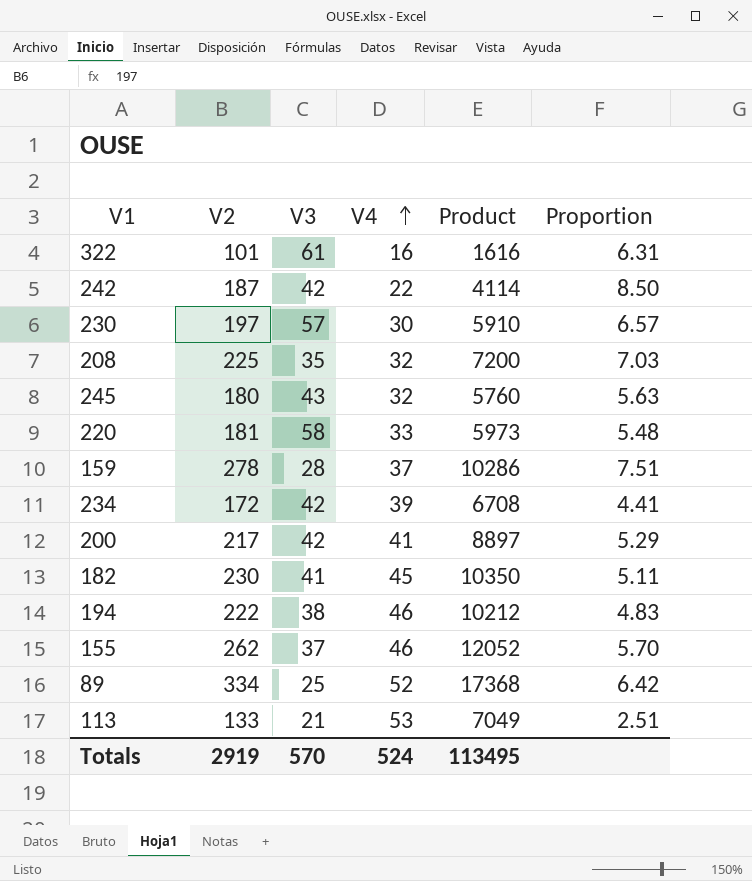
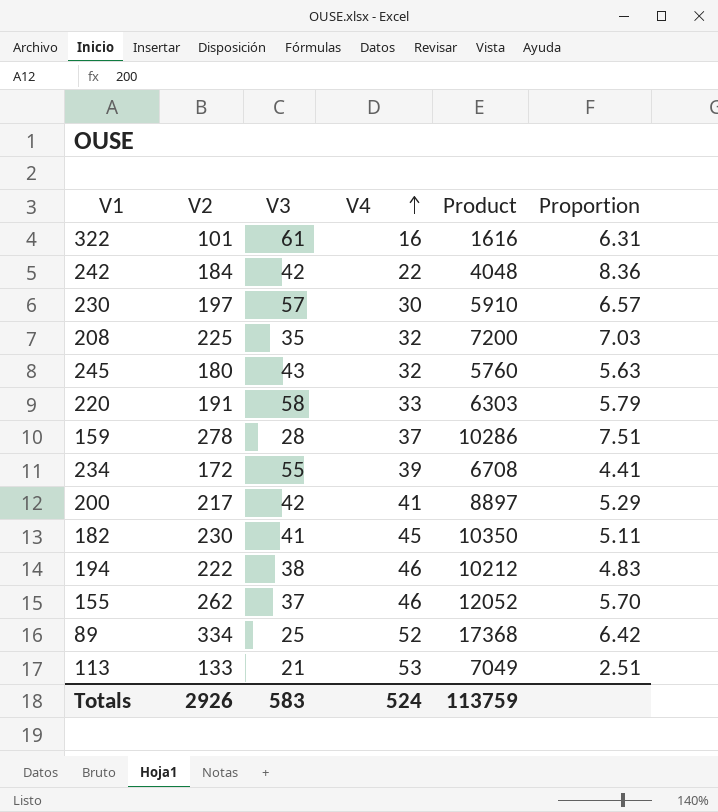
242 | V2: 187 -> 184
242 | Product: 4114 -> 4048
242 | Proportion: 8.50 -> 8.36
220 | V2: 181 -> 191
220 | Product: 5973 -> 6303
220 | Proportion: 5.48 -> 5.79
234 | V3: 42 -> 55
Totals | V2: 2919 -> 2926
Totals | V3: 570 -> 583
Totals | Product: 113495 -> 113759

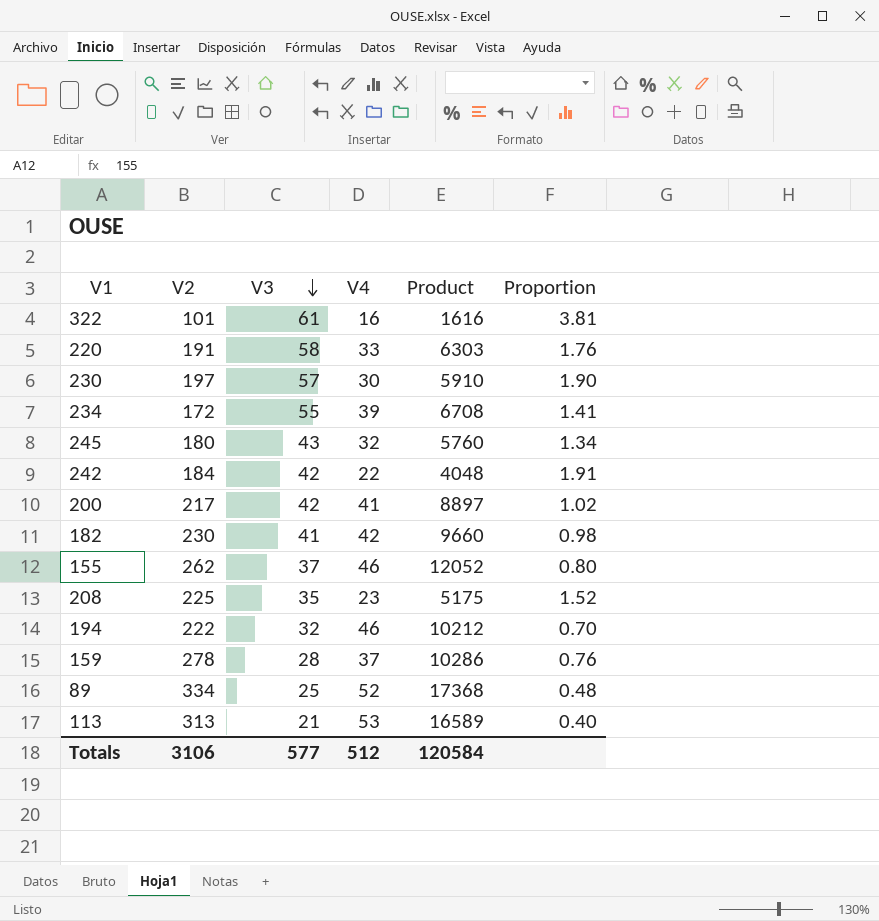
row order: V4 ascending -> V3 descending
column Proportion | formula: [V2] / [V4] -> [V3] / [V4]
182 | V4: 45 -> 42
182 | Product: 10350 -> 9660
208 | V4: 32 -> 23
208 | Product: 7200 -> 5175
194 | V3: 38 -> 32
113 | V2: 133 -> 313
113 | Product: 7049 -> 16589
Totals | V2: 2926 -> 3106
Totals | V3: 583 -> 577
Totals | V4: 524 -> 512
Totals | Product: 113759 -> 120584

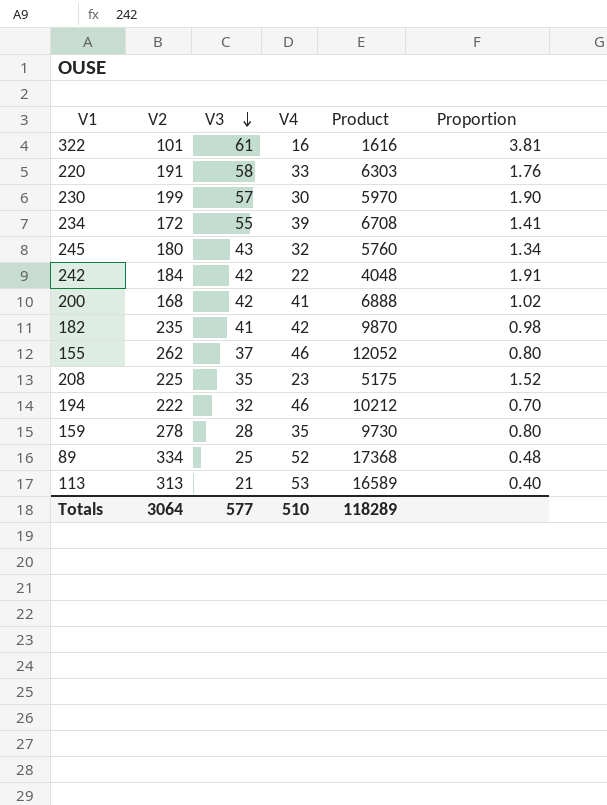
230 | V2: 197 -> 199
230 | Product: 5910 -> 5970
200 | V2: 217 -> 168
200 | Product: 8897 -> 6888
182 | V2: 230 -> 235
182 | Product: 9660 -> 9870
159 | V4: 37 -> 35
159 | Product: 10286 -> 9730
159 | Proportion: 0.76 -> 0.80
Totals | V2: 3106 -> 3064
Totals | V4: 512 -> 510
Totals | Product: 120584 -> 118289

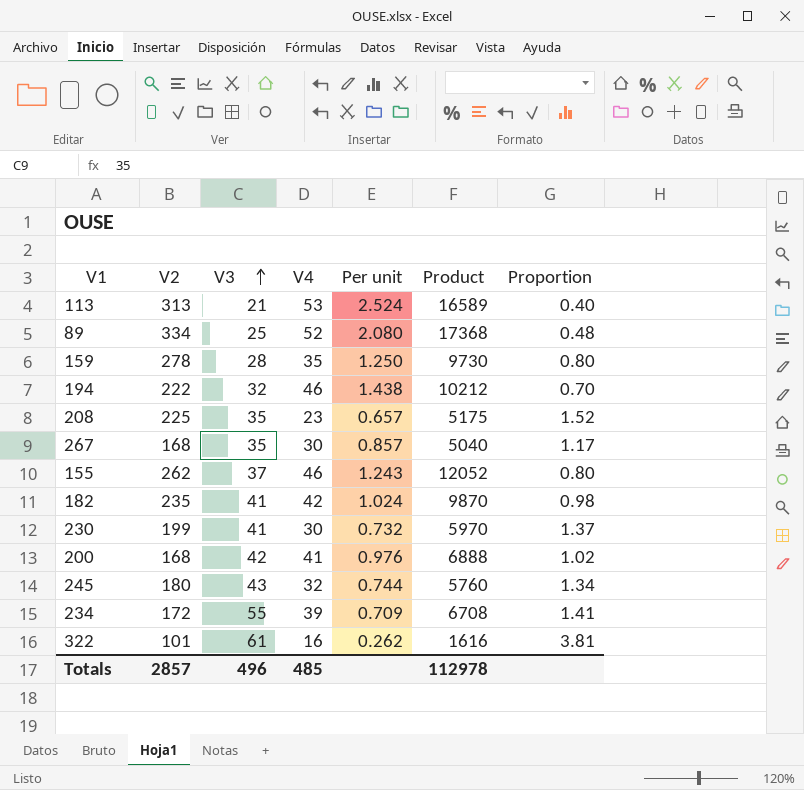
row order: V3 descending -> V3 ascending
column Per unit | formula: none -> [V4] / [V3]
row 220: 191 | 58 | 33 | 6303 | 1.76 -> none
row 242: 184 | 42 | 22 | 4048 | 1.91 -> none
row 267: none -> 168 | 35 | 30 | 0.857 | 5040 | 1.17
230 | V3: 57 -> 41
230 | Proportion: 1.90 -> 1.37
Totals | V2: 3064 -> 2857
Totals | V3: 577 -> 496
Totals | V4: 510 -> 485
Totals | Product: 118289 -> 112978

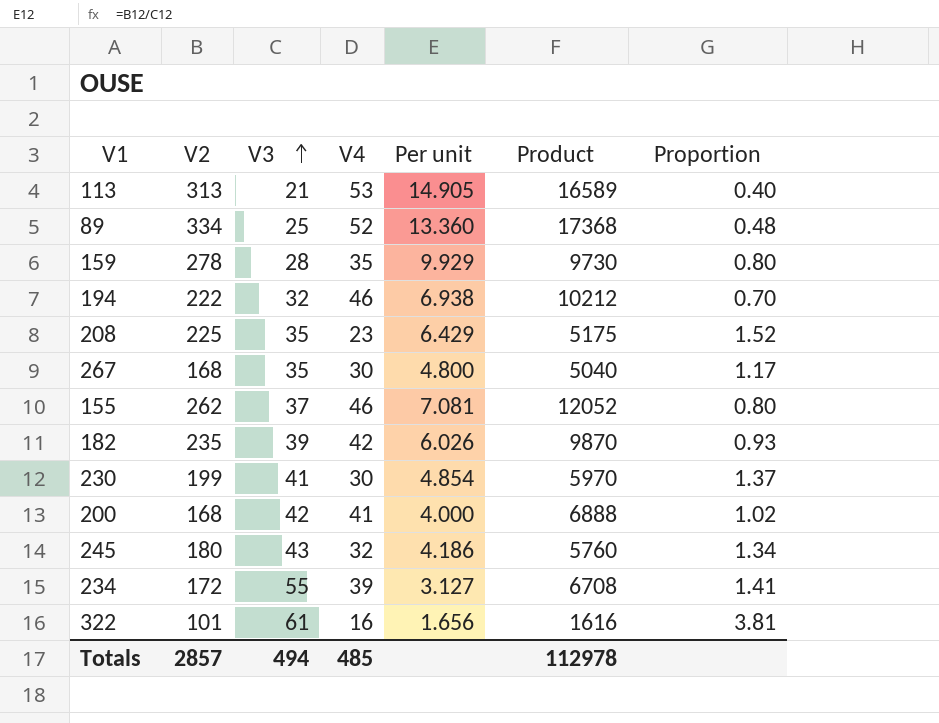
column Per unit | formula: [V4] / [V3] -> [V2] / [V3]
182 | V3: 41 -> 39
182 | Proportion: 0.98 -> 0.93
Totals | V3: 496 -> 494

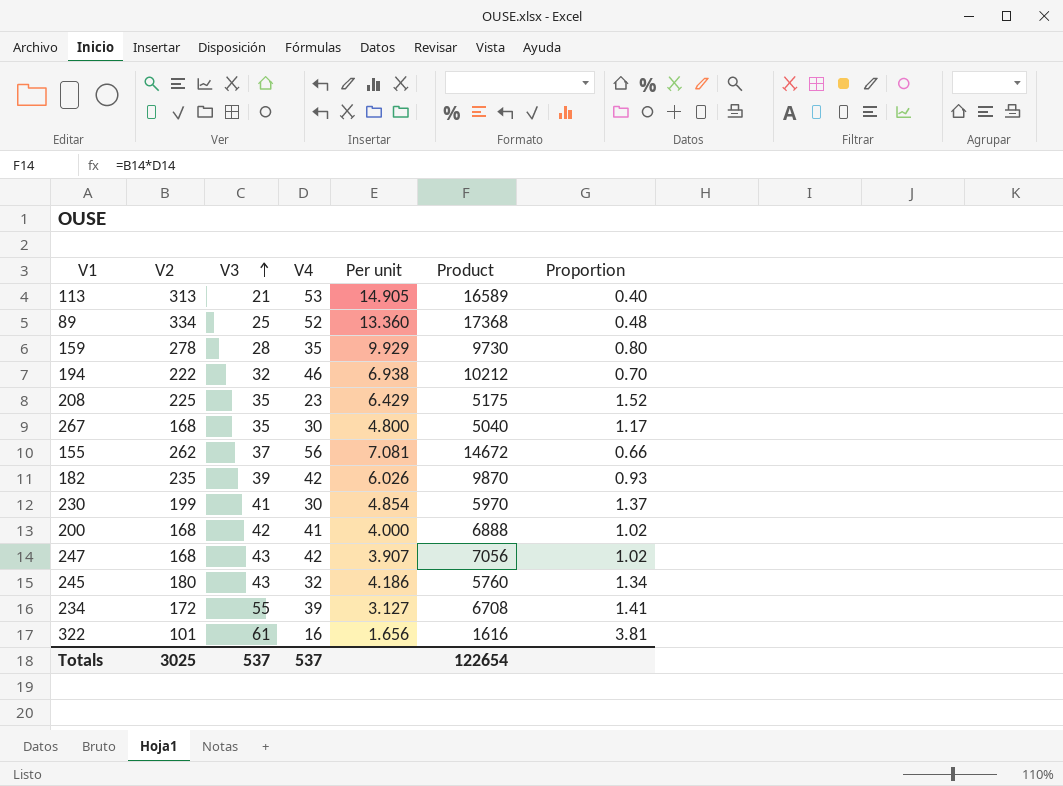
155 | V4: 46 -> 56
155 | Product: 12052 -> 14672
155 | Proportion: 0.80 -> 0.66
row 247: none -> 168 | 43 | 42 | 3.907 | 7056 | 1.02
Totals | V2: 2857 -> 3025
Totals | V3: 494 -> 537
Totals | V4: 485 -> 537
Totals | Product: 112978 -> 122654

